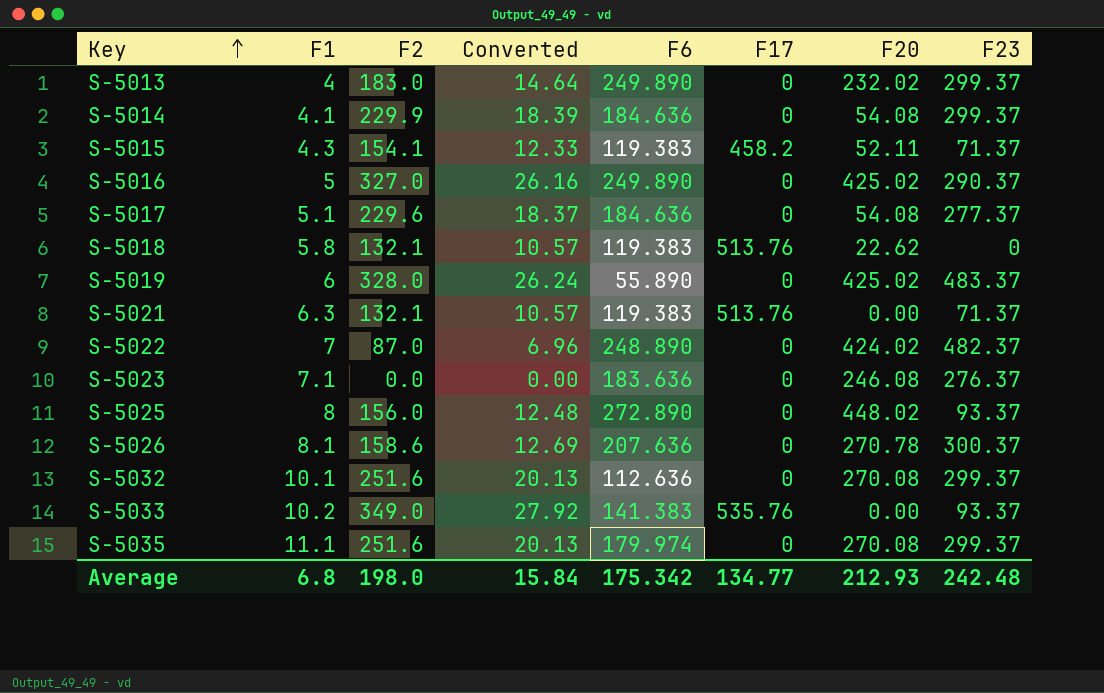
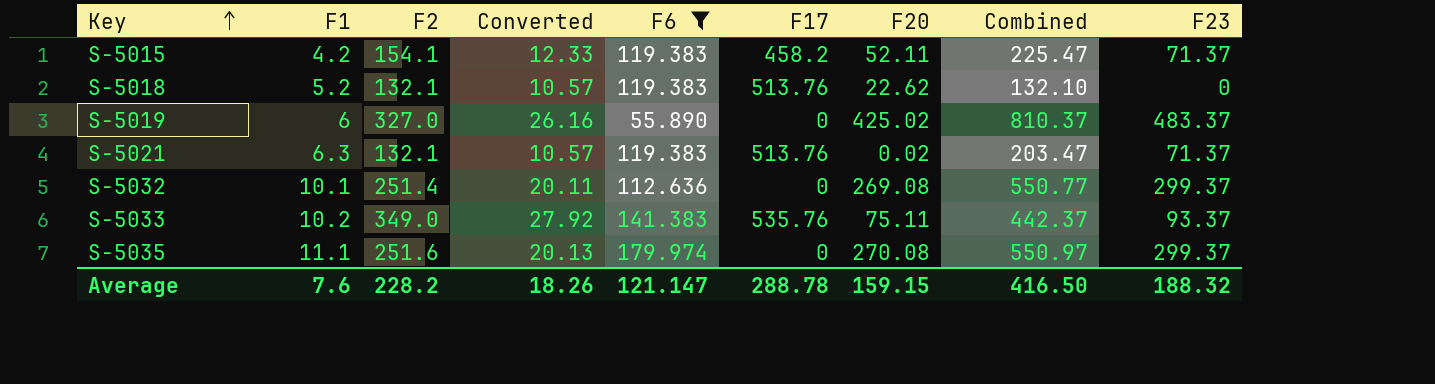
filter: none -> F6 <= 179.974
column Combined | formula: none -> [F2] + [F23]
S-5015 | F1: 4.3 -> 4.2
S-5018 | F1: 5.8 -> 5.2
S-5019 | F2: 328.0 -> 327.0
S-5019 | Converted: 26.24 -> 26.16
S-5021 | F20: 0.00 -> 0.02
S-5032 | F2: 251.6 -> 251.4
S-5032 | Converted: 20.13 -> 20.11
S-5032 | F20: 270.08 -> 269.08
S-5033 | F20: 0.00 -> 75.11
Average | F1: 6.8 -> 7.6
Average | F2: 198.0 -> 228.2
Average | Converted: 15.84 -> 18.26
Average | F6: 175.342 -> 121.147
Average | F17: 134.77 -> 288.78
Average | F20: 212.93 -> 159.15
Average | F23: 242.48 -> 188.32

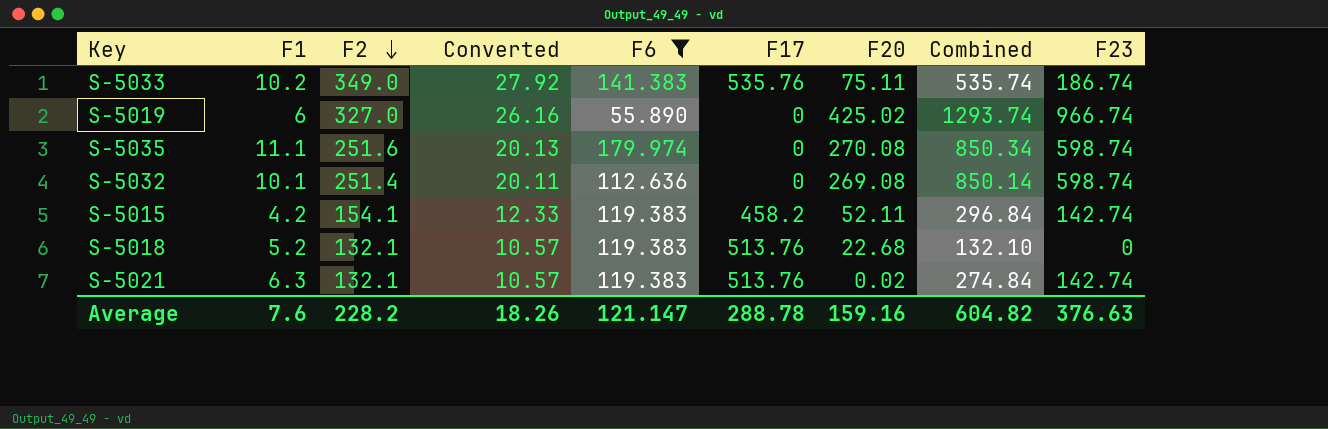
row order: Key ascending -> F2 descending
S-5033 | Combined: 442.37 -> 535.74
S-5033 | F23: 93.37 -> 186.74
S-5019 | Combined: 810.37 -> 1293.74
S-5019 | F23: 483.37 -> 966.74
S-5035 | Combined: 550.97 -> 850.34
S-5035 | F23: 299.37 -> 598.74
S-5032 | Combined: 550.77 -> 850.14
S-5032 | F23: 299.37 -> 598.74
S-5015 | Combined: 225.47 -> 296.84
S-5015 | F23: 71.37 -> 142.74
S-5018 | F20: 22.62 -> 22.68
S-5021 | Combined: 203.47 -> 274.84
S-5021 | F23: 71.37 -> 142.74
Average | F20: 159.15 -> 159.16
Average | Combined: 416.50 -> 604.82
Average | F23: 188.32 -> 376.63

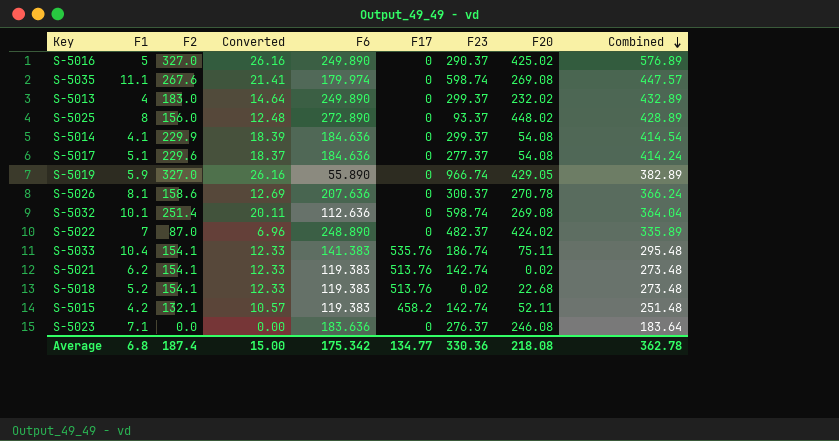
filter: F6 <= 179.974 -> none
row order: F2 descending -> Combined descending
column F23 | position: 9 -> 7
column Combined | formula: [F2] + [F23] -> [F2] + [F6]
S-5035 | F2: 251.6 -> 267.6
S-5035 | Converted: 20.13 -> 21.41
S-5035 | F20: 270.08 -> 269.08
S-5019 | F1: 6 -> 5.9
S-5019 | F20: 425.02 -> 429.05
S-5033 | F1: 10.2 -> 10.4
S-5033 | F2: 349.0 -> 154.1
S-5033 | Converted: 27.92 -> 12.33
S-5021 | F1: 6.3 -> 6.2
S-5021 | F2: 132.1 -> 154.1
S-5021 | Converted: 10.57 -> 12.33
S-5018 | F2: 132.1 -> 154.1
S-5018 | Converted: 10.57 -> 12.33
S-5018 | F23: 0 -> 0.02
S-5015 | F2: 154.1 -> 132.1
S-5015 | Converted: 12.33 -> 10.57
Average | F1: 7.6 -> 6.8
Average | F2: 228.2 -> 187.4
Average | Converted: 18.26 -> 15.00
Average | F6: 121.147 -> 175.342
Average | F17: 288.78 -> 134.77
Average | F23: 376.63 -> 330.36
Average | F20: 159.16 -> 218.08
Average | Combined: 604.82 -> 362.78

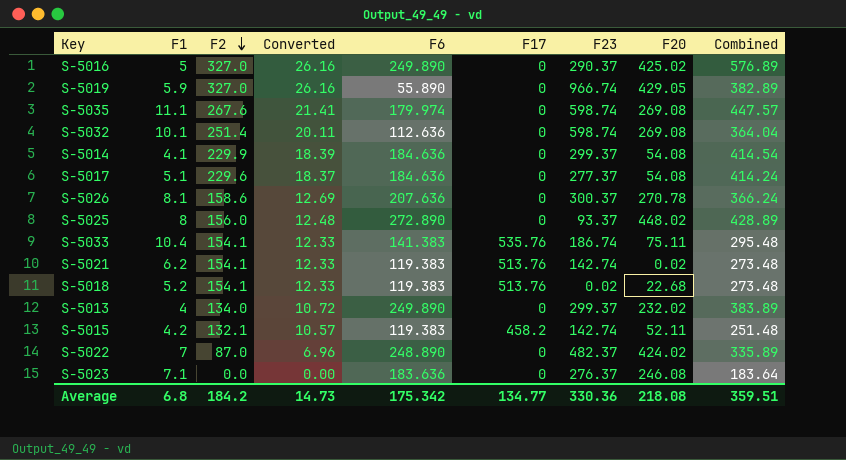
row order: Combined descending -> F2 descending
S-5013 | F2: 183.0 -> 134.0
S-5013 | Converted: 14.64 -> 10.72
S-5013 | Combined: 432.89 -> 383.89
Average | F2: 187.4 -> 184.2
Average | Converted: 15.00 -> 14.73
Average | Combined: 362.78 -> 359.51

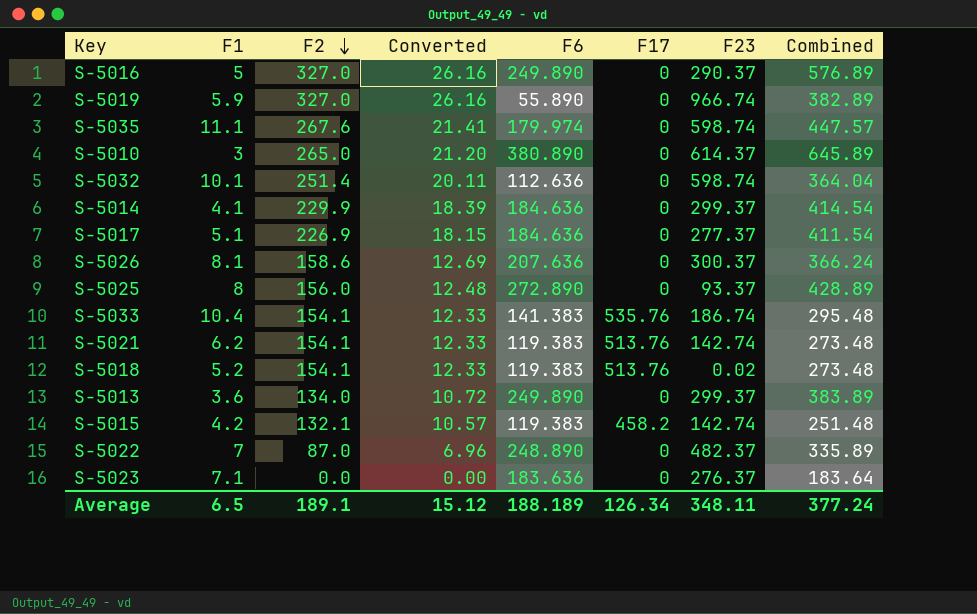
column F20 | position: 8 -> none
row S-5010: none -> 3 | 265.0 | 21.20 | 380.890 | 0 | 614.37 | 645.89
S-5017 | F2: 229.6 -> 226.9
S-5017 | Converted: 18.37 -> 18.15
S-5017 | Combined: 414.24 -> 411.54
S-5013 | F1: 4 -> 3.6
Average | F1: 6.8 -> 6.5
Average | F2: 184.2 -> 189.1
Average | Converted: 14.73 -> 15.12
Average | F6: 175.342 -> 188.189
Average | F17: 134.77 -> 126.34
Average | F23: 330.36 -> 348.11
Average | Combined: 359.51 -> 377.24

